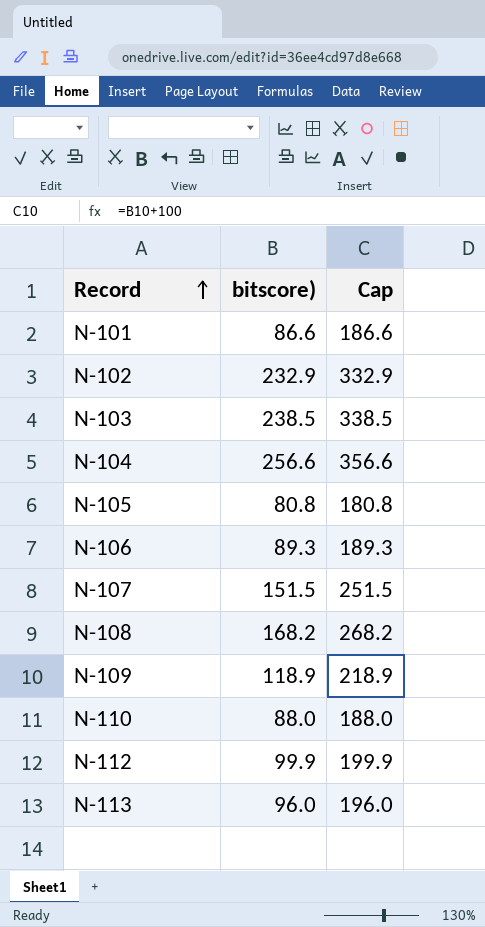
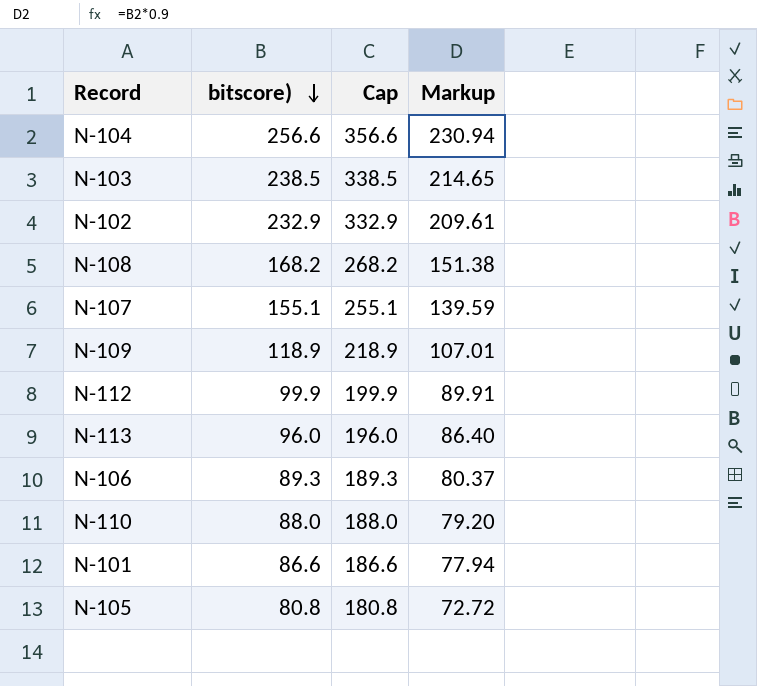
row order: Record ascending -> bitscore) descending
column Markup | formula: none -> [bitscore)] * 0.9
N-107 | bitscore): 151.5 -> 155.1
N-107 | Cap: 251.5 -> 255.1

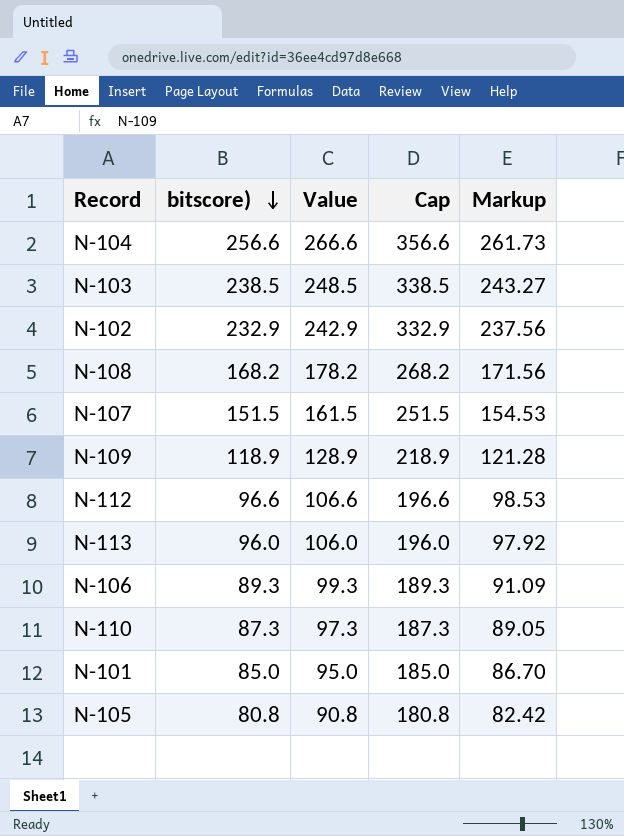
column Value | formula: none -> [bitscore)] + 10
column Markup | formula: [bitscore)] * 0.9 -> [bitscore)] * 1.02
N-107 | bitscore): 155.1 -> 151.5
N-107 | Cap: 255.1 -> 251.5
N-112 | bitscore): 99.9 -> 96.6
N-112 | Cap: 199.9 -> 196.6
N-110 | bitscore): 88.0 -> 87.3
N-110 | Cap: 188.0 -> 187.3
N-101 | bitscore): 86.6 -> 85.0
N-101 | Cap: 186.6 -> 185.0

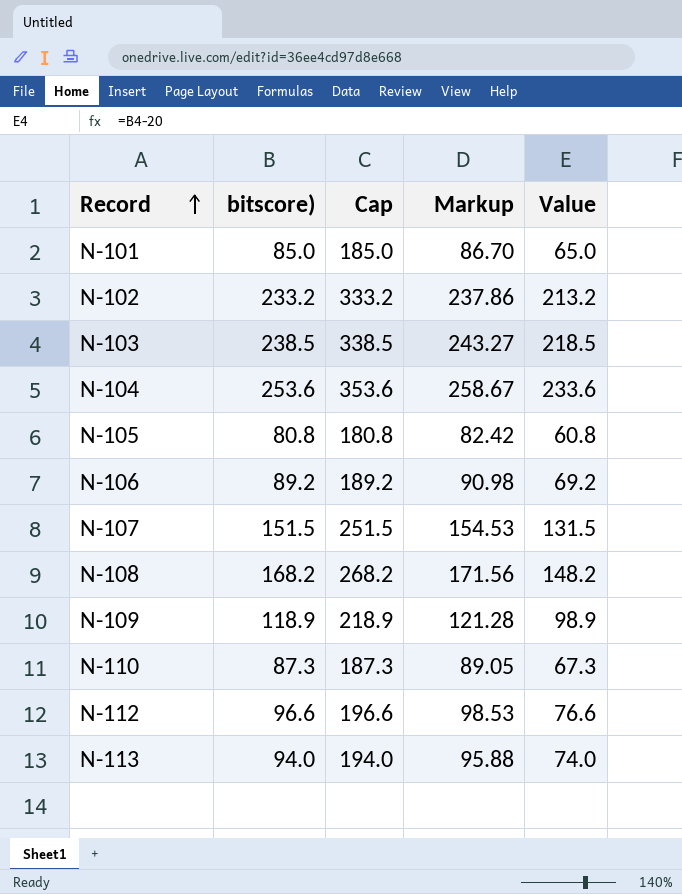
row order: bitscore) descending -> Record ascending
column Value | formula: [bitscore)] + 10 -> [bitscore)] - 20
column Value | position: 3 -> 5
N-102 | bitscore): 232.9 -> 233.2
N-102 | Cap: 332.9 -> 333.2
N-102 | Markup: 237.56 -> 237.86
N-104 | bitscore): 256.6 -> 253.6
N-104 | Cap: 356.6 -> 353.6
N-104 | Markup: 261.73 -> 258.67
N-106 | bitscore): 89.3 -> 89.2
N-106 | Cap: 189.3 -> 189.2
N-106 | Markup: 91.09 -> 90.98
N-113 | bitscore): 96.0 -> 94.0
N-113 | Cap: 196.0 -> 194.0
N-113 | Markup: 97.92 -> 95.88

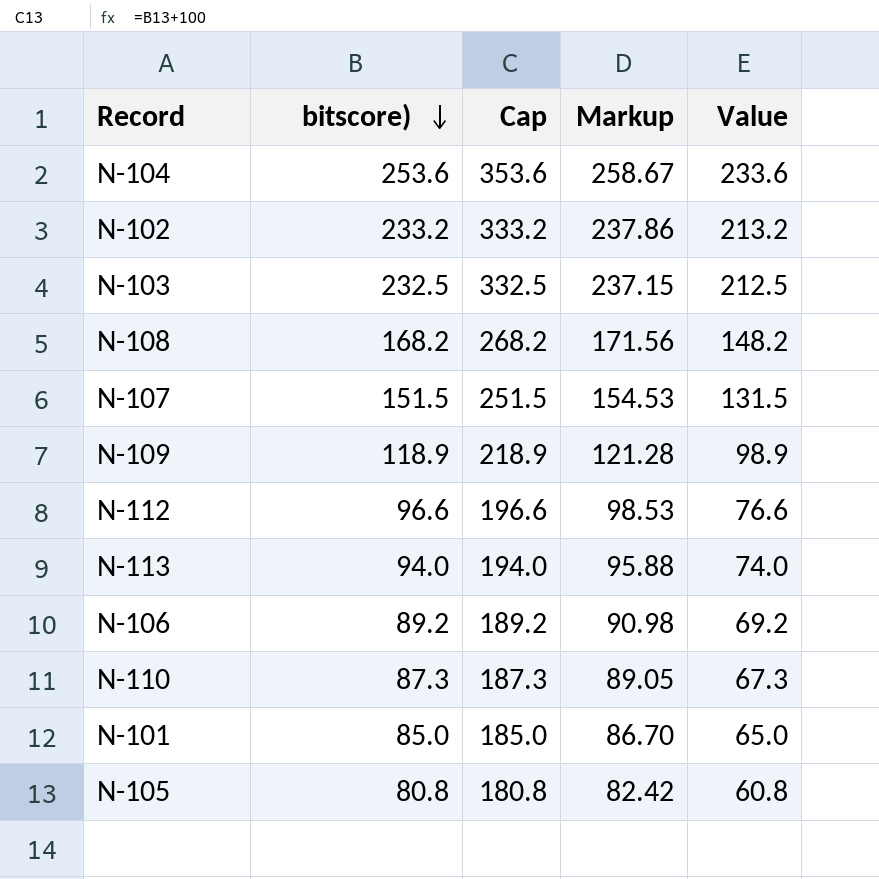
row order: Record ascending -> bitscore) descending
N-103 | bitscore): 238.5 -> 232.5
N-103 | Cap: 338.5 -> 332.5
N-103 | Markup: 243.27 -> 237.15
N-103 | Value: 218.5 -> 212.5

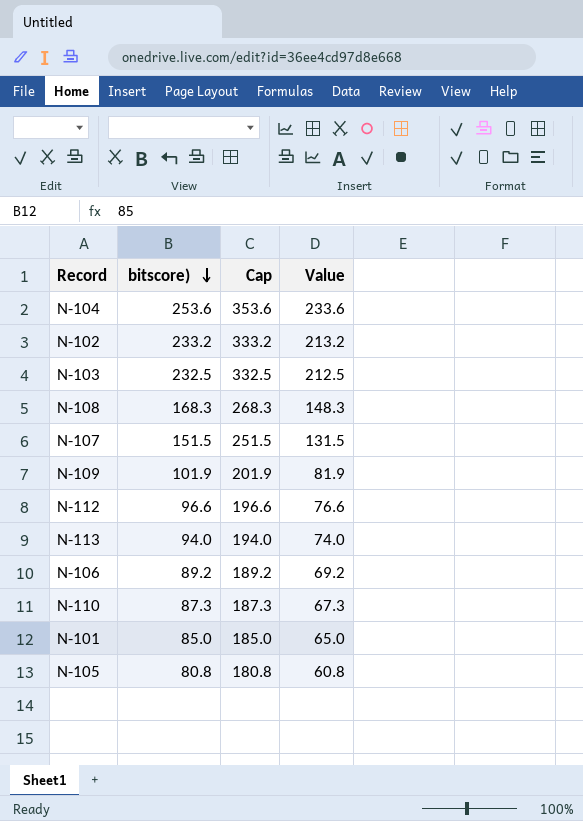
column Markup | formula: [bitscore)] * 1.02 -> none
N-108 | bitscore): 168.2 -> 168.3
N-108 | Cap: 268.2 -> 268.3
N-108 | Value: 148.2 -> 148.3
N-109 | bitscore): 118.9 -> 101.9
N-109 | Cap: 218.9 -> 201.9
N-109 | Value: 98.9 -> 81.9

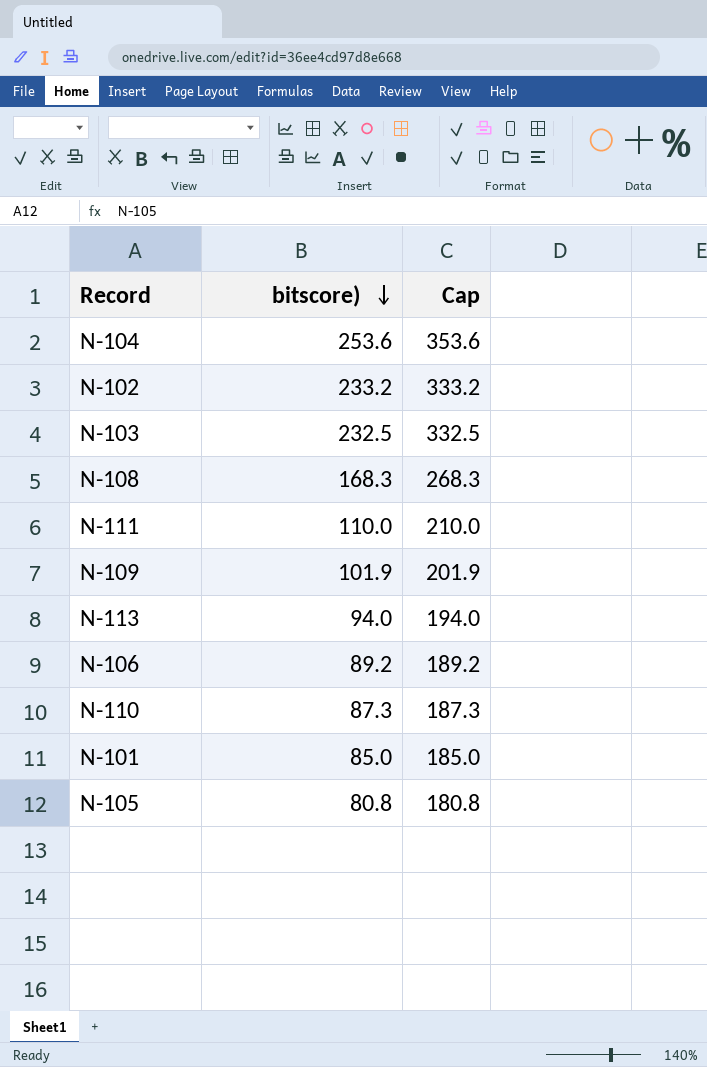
column Value | formula: [bitscore)] - 20 -> none
row N-107: 151.5 | 251.5 | 131.5 -> none
row N-112: 96.6 | 196.6 | 76.6 -> none
row N-111: none -> 110.0 | 210.0

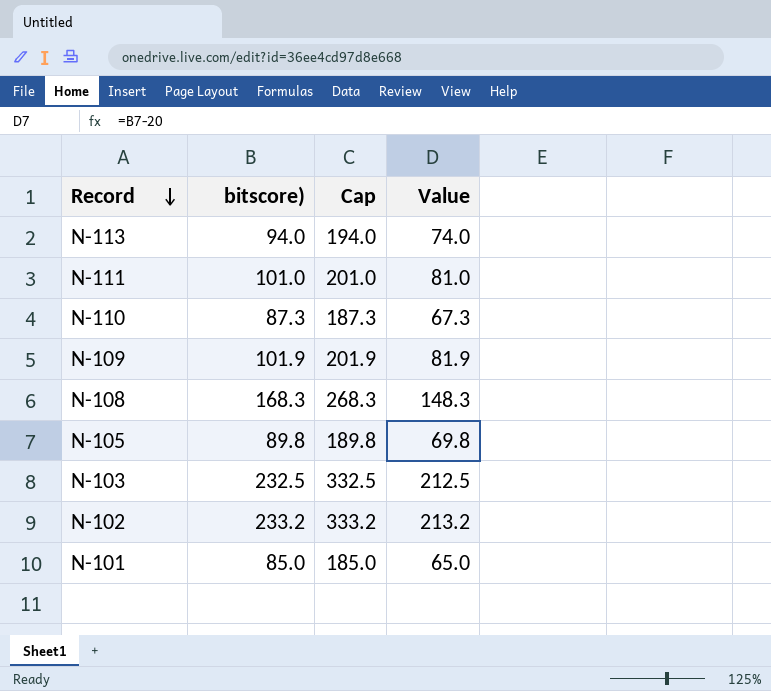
row order: bitscore) descending -> Record descending
column Value | formula: none -> [bitscore)] - 20
row N-104: 253.6 | 353.6 -> none
row N-106: 89.2 | 189.2 -> none
N-111 | bitscore): 110.0 -> 101.0
N-111 | Cap: 210.0 -> 201.0
N-105 | bitscore): 80.8 -> 89.8
N-105 | Cap: 180.8 -> 189.8

